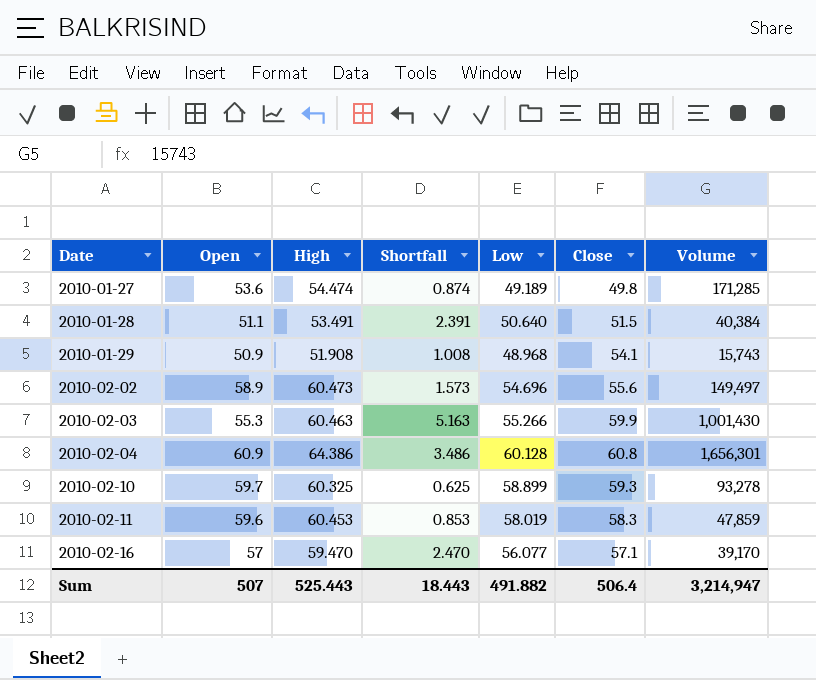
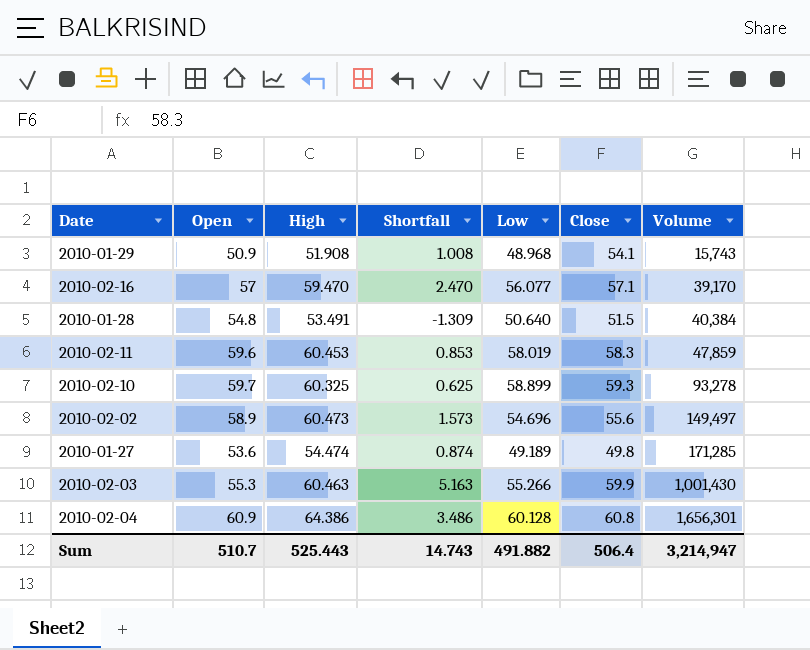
row order: Date ascending -> Volume ascending
2010-01-28 | Open: 51.1 -> 54.8
2010-01-28 | Shortfall: 2.391 -> -1.309
Sum | Open: 507 -> 510.7
Sum | Shortfall: 18.443 -> 14.743

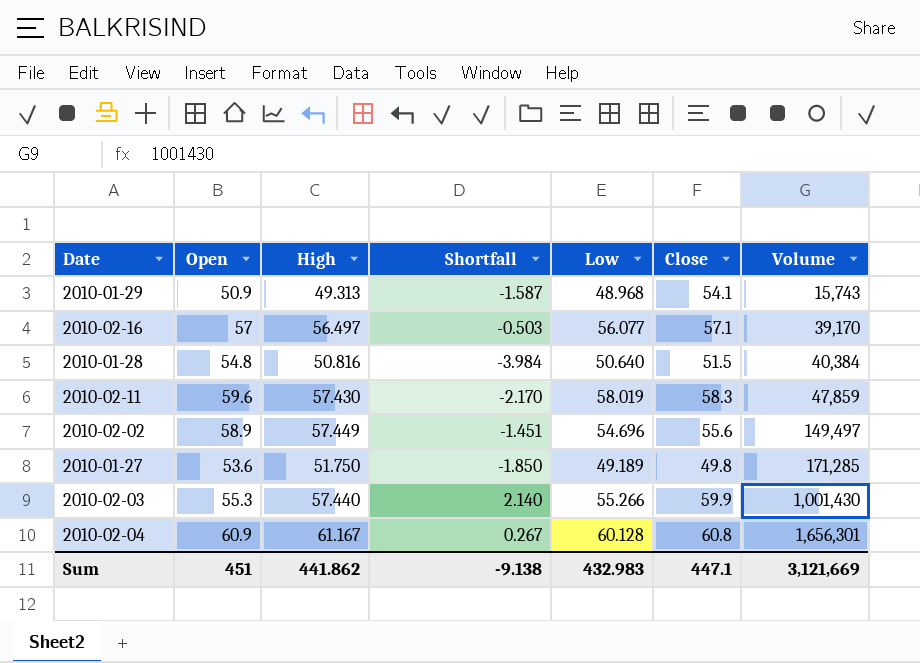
row 2010-02-10: 59.7 | 60.325 | 0.625 | 58.899 | 59.3 | 93,278 -> none
2010-01-29 | High: 51.908 -> 49.313
2010-01-29 | Shortfall: 1.008 -> -1.587
2010-02-16 | High: 59.470 -> 56.497
2010-02-16 | Shortfall: 2.470 -> -0.503
2010-01-28 | High: 53.491 -> 50.816
2010-01-28 | Shortfall: -1.309 -> -3.984
2010-02-11 | High: 60.453 -> 57.430
2010-02-11 | Shortfall: 0.853 -> -2.170
2010-02-02 | High: 60.473 -> 57.449
2010-02-02 | Shortfall: 1.573 -> -1.451
2010-01-27 | High: 54.474 -> 51.750
2010-01-27 | Shortfall: 0.874 -> -1.850
2010-02-03 | High: 60.463 -> 57.440
2010-02-03 | Shortfall: 5.163 -> 2.140
2010-02-04 | High: 64.386 -> 61.167
2010-02-04 | Shortfall: 3.486 -> 0.267
Sum | Open: 510.7 -> 451
Sum | High: 525.443 -> 441.862
Sum | Shortfall: 14.743 -> -9.138
Sum | Low: 491.882 -> 432.983
Sum | Close: 506.4 -> 447.1
Sum | Volume: 3,214,947 -> 3,121,669

